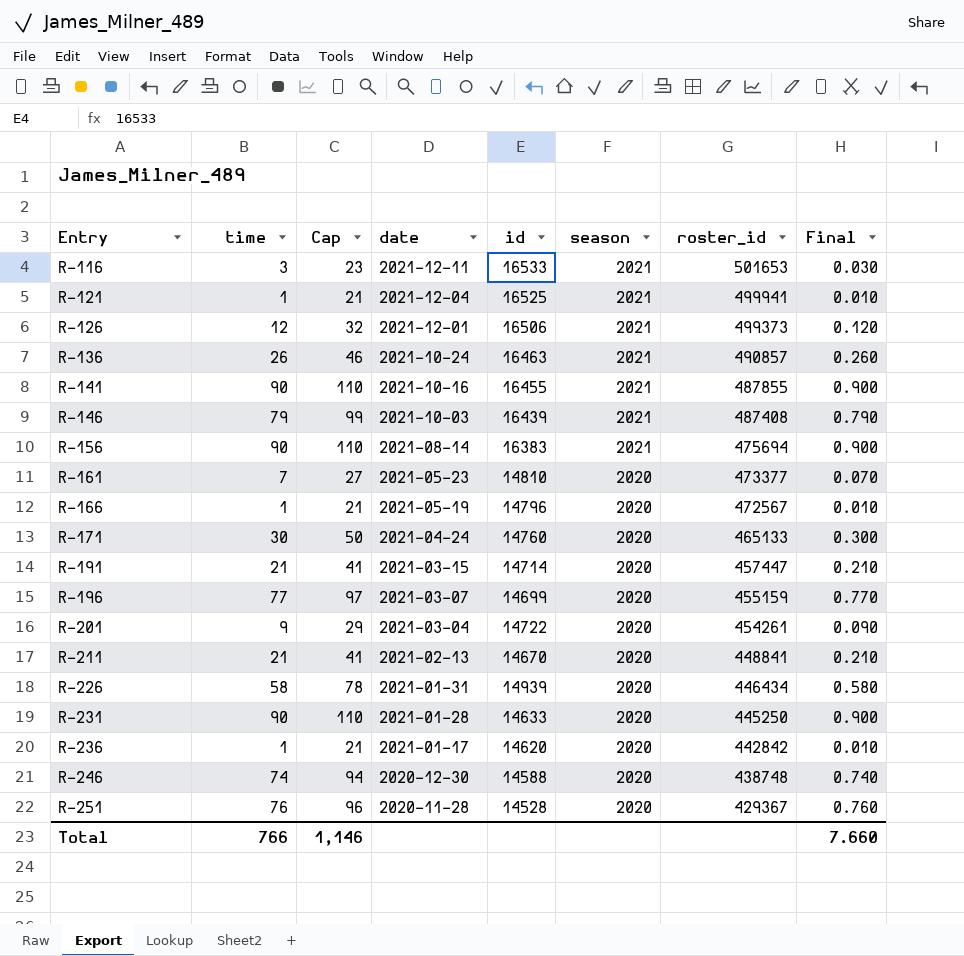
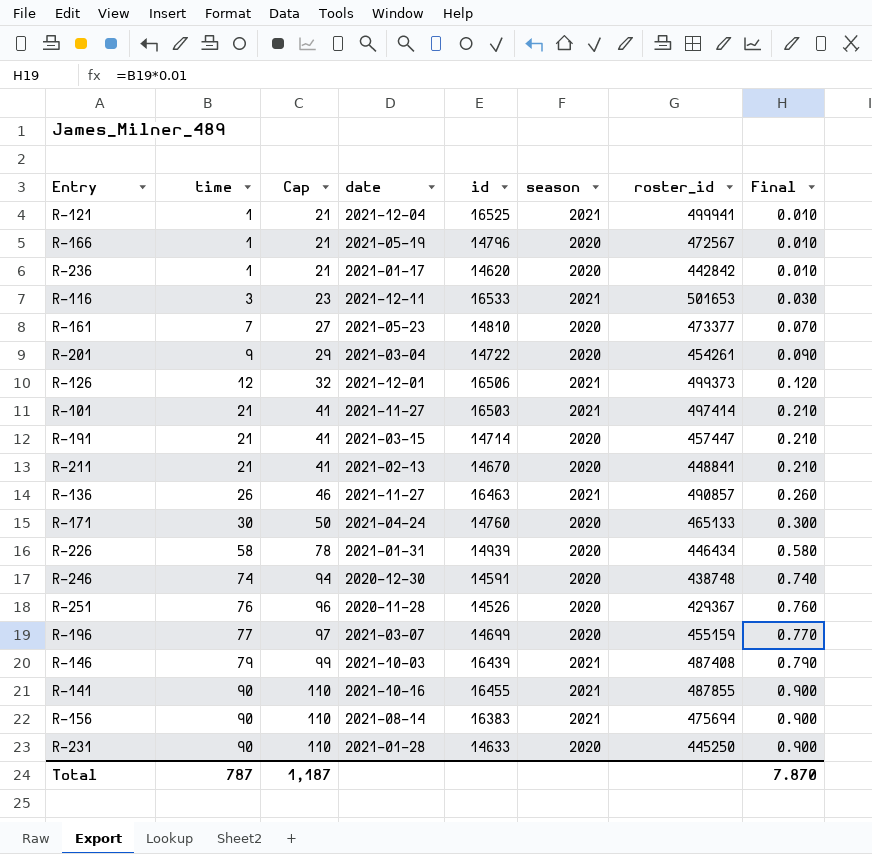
row order: Entry ascending -> time ascending
row R-101: none -> 21 | 41 | 2021-11-27 | 16503 | 2021 | 497414 | 0.210
R-136 | date: 2021-10-24 -> 2021-11-27
R-246 | id: 14588 -> 14591
R-251 | id: 14528 -> 14526
Total | time: 766 -> 787
Total | Cap: 1,146 -> 1,187
Total | Final: 7.660 -> 7.870

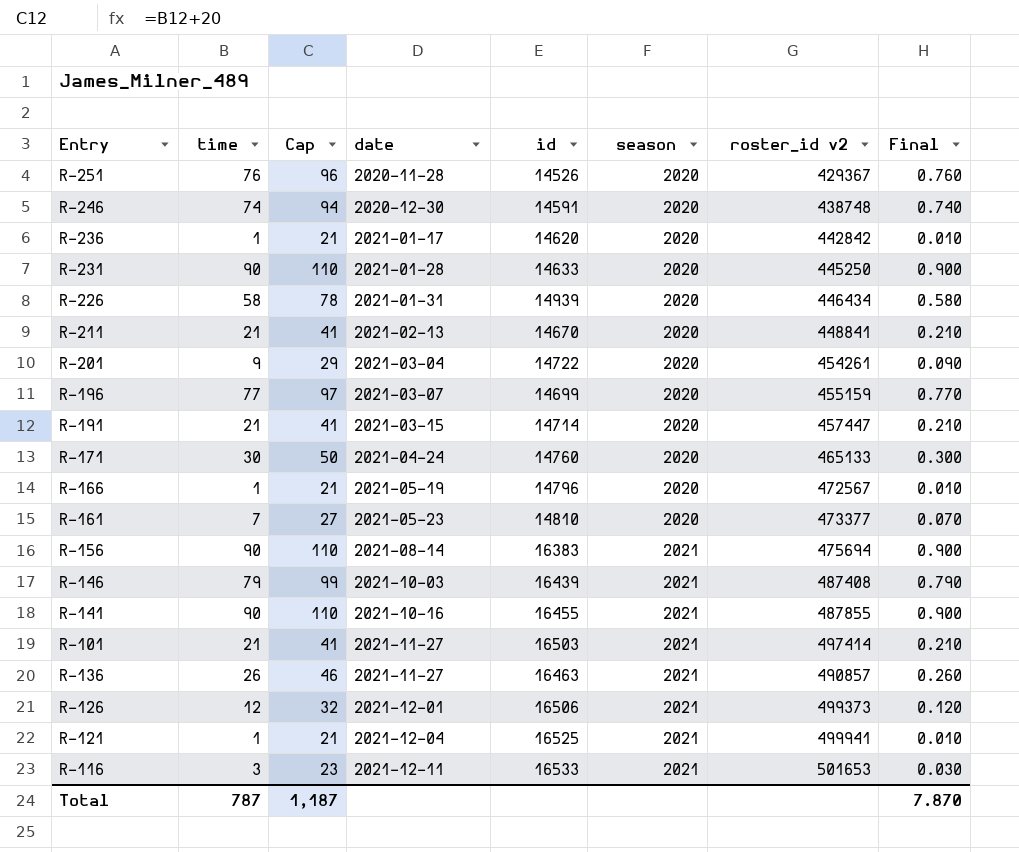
row order: time ascending -> date ascending
column name: roster_id -> roster_id v2

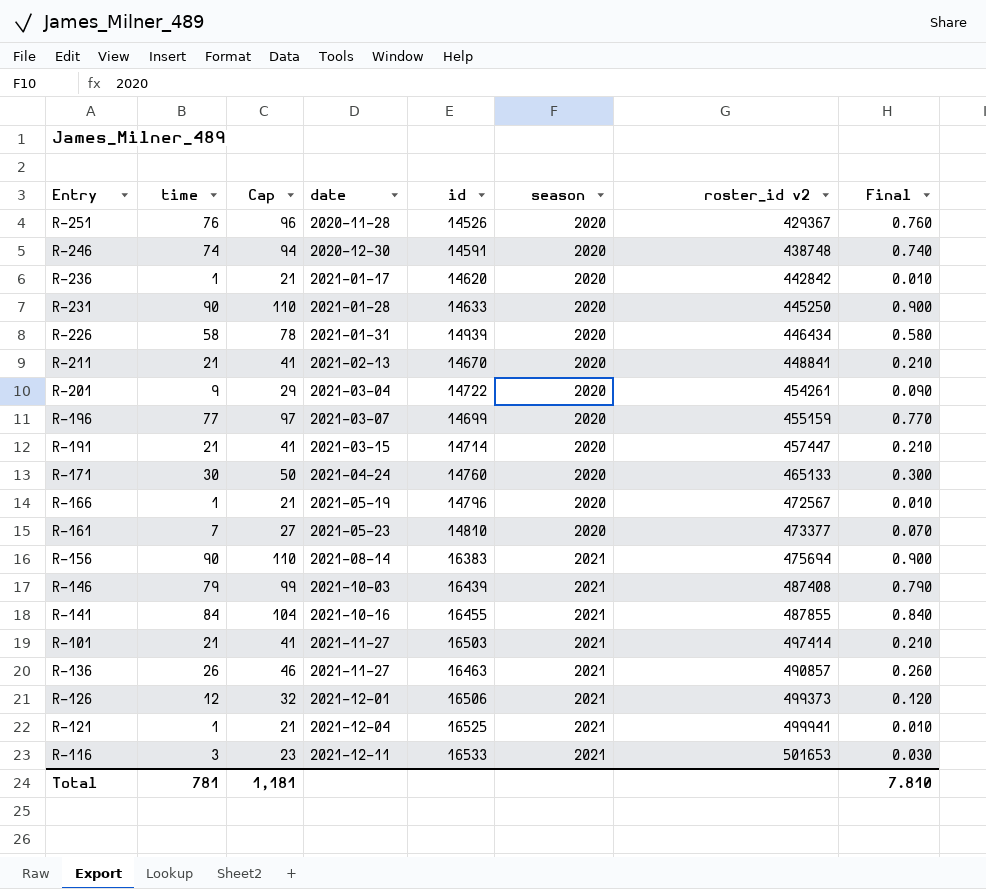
R-141 | time: 90 -> 84
R-141 | Cap: 110 -> 104
R-141 | Final: 0.900 -> 0.840
Total | time: 787 -> 781
Total | Cap: 1,187 -> 1,181
Total | Final: 7.870 -> 7.810

